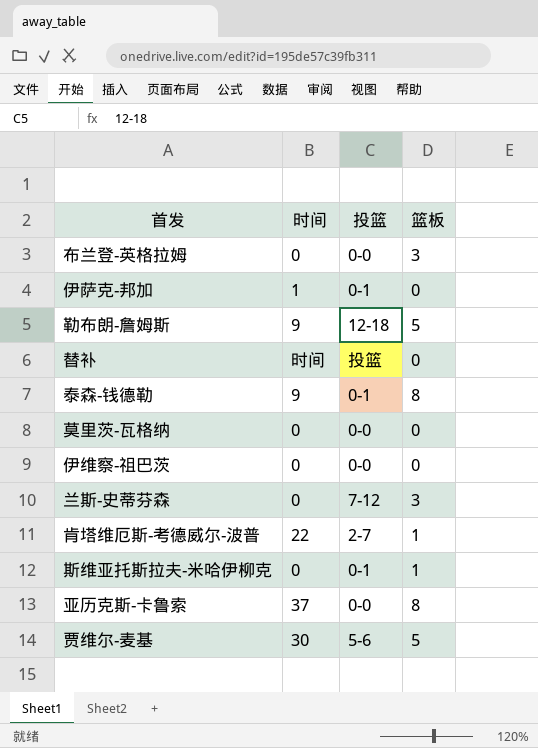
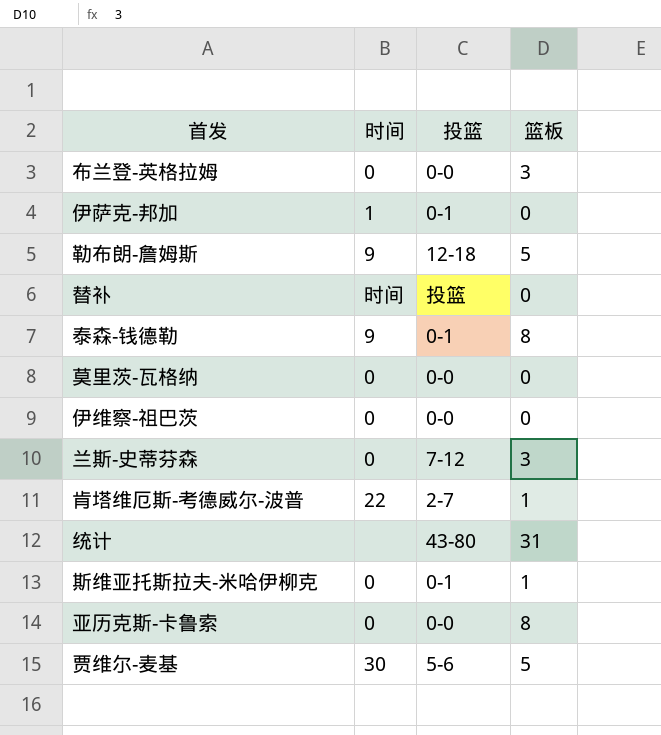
row 统计: none -> none | 43-80 | 31
亚历克斯-卡鲁索 | 时间: 37 -> 0

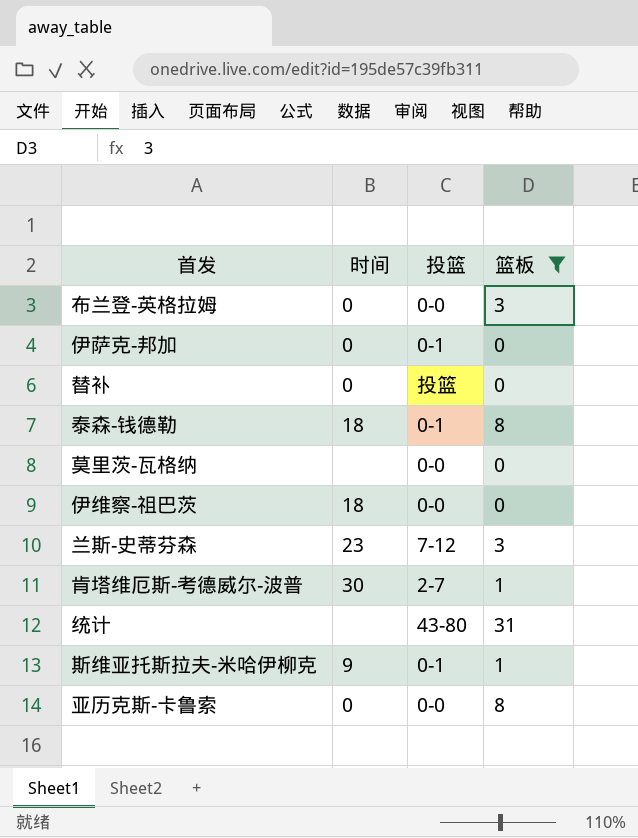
filter: none -> 篮板 != 5
伊萨克-邦加 | 时间: 1 -> 0
替补 | 时间: 时间 -> 0
泰森-钱德勒 | 时间: 9 -> 18
莫里茨-瓦格纳 | 时间: 0 -> none
伊维察-祖巴茨 | 时间: 0 -> 18
兰斯-史蒂芬森 | 时间: 0 -> 23
肯塔维厄斯-考德威尔-波普 | 时间: 22 -> 30
斯维亚托斯拉夫-米哈伊柳克 | 时间: 0 -> 9

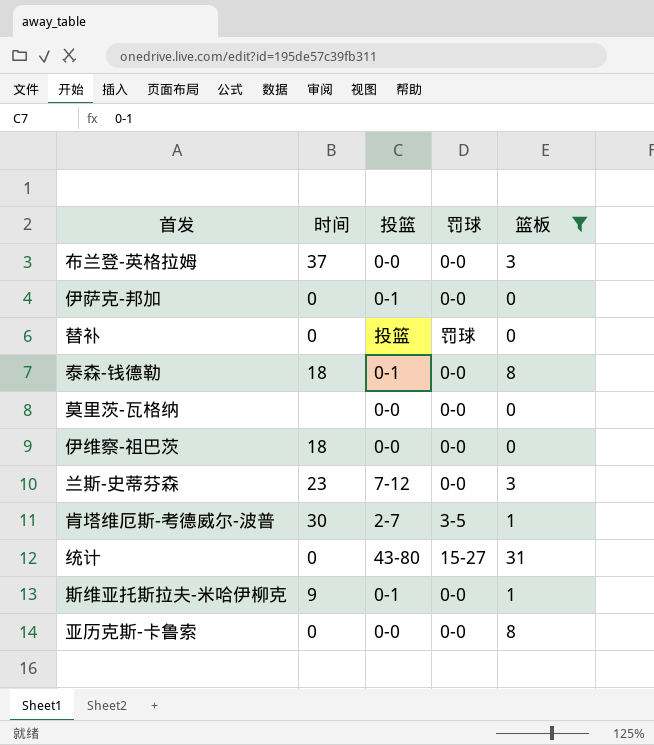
column 罚球 | position: none -> 4
布兰登-英格拉姆 | 时间: 0 -> 37
统计 | 时间: none -> 0

